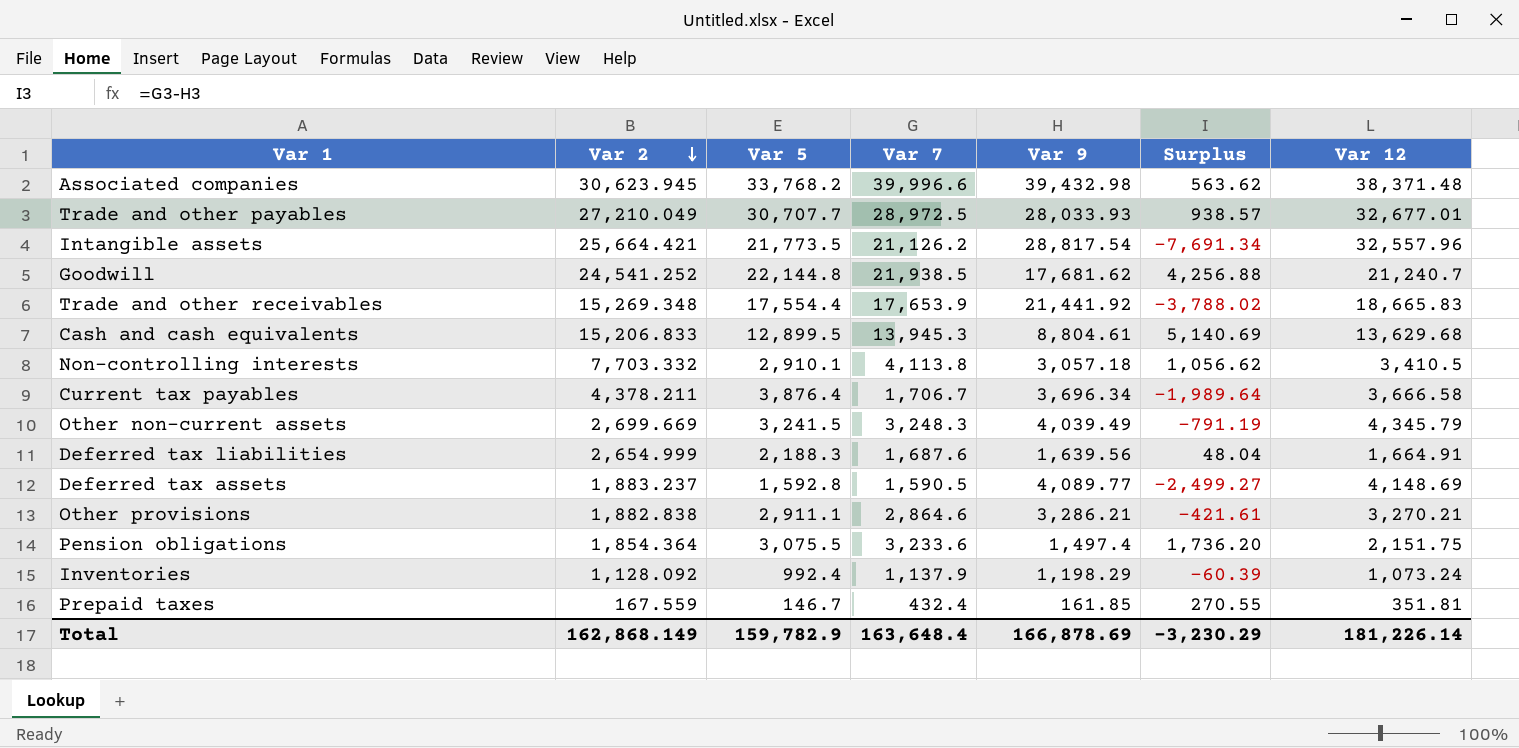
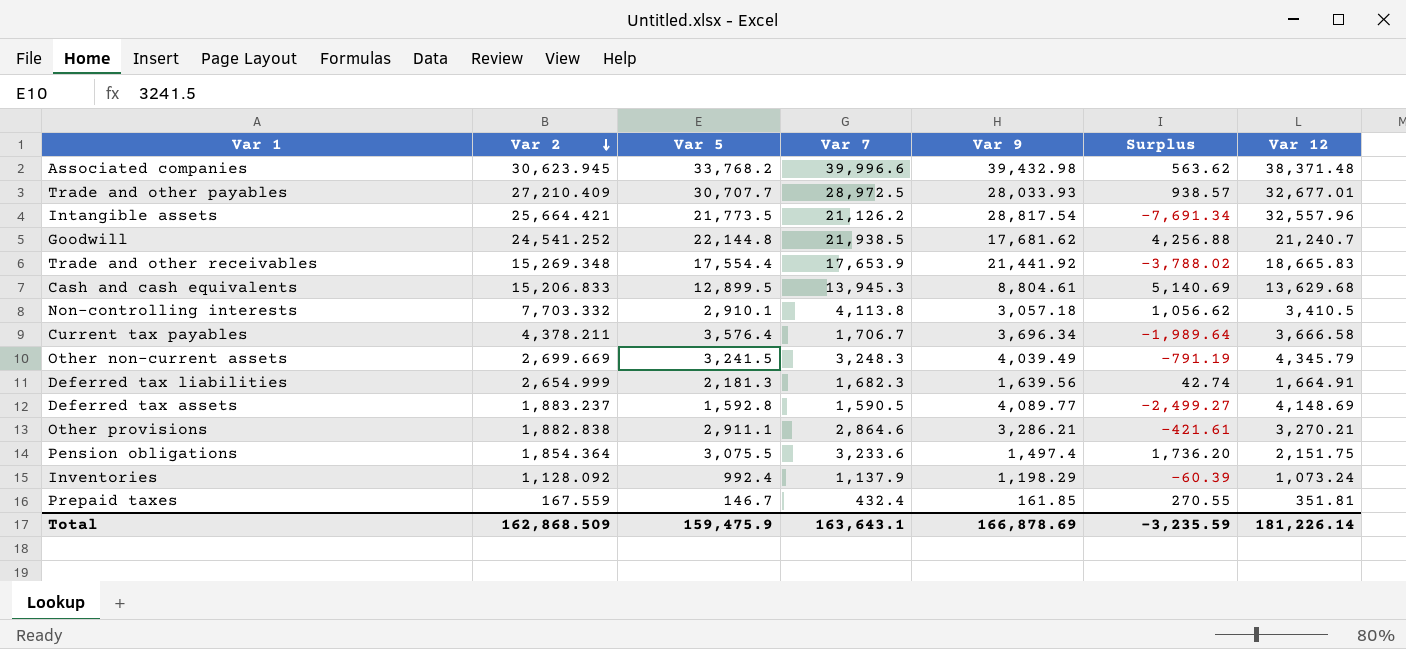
Trade and other payables | Var 2: 27,210.049 -> 27,210.409
Current tax payables | Var 5: 3,876.4 -> 3,576.4
Deferred tax liabilities | Var 5: 2,188.3 -> 2,181.3
Deferred tax liabilities | Var 7: 1,687.6 -> 1,682.3
Deferred tax liabilities | Surplus: 48.04 -> 42.74
Total | Var 2: 162,868.149 -> 162,868.509
Total | Var 5: 159,782.9 -> 159,475.9
Total | Var 7: 163,648.4 -> 163,643.1
Total | Surplus: -3,230.29 -> -3,235.59

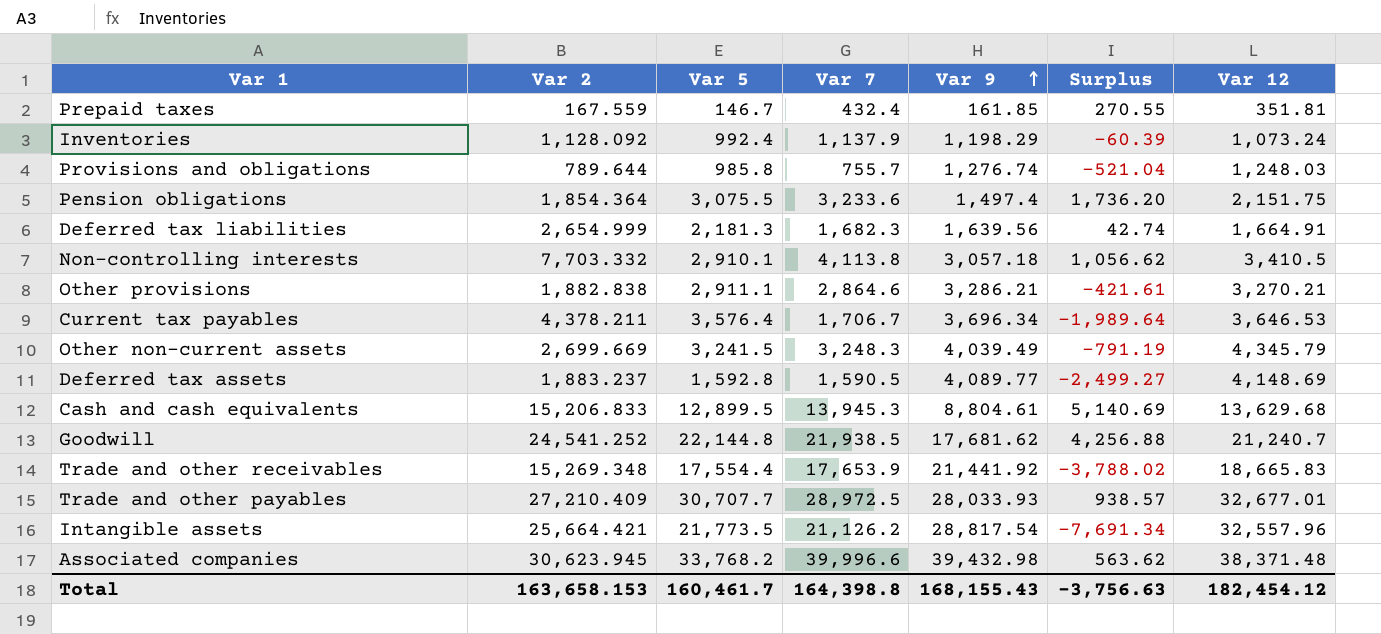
row order: Var 2 descending -> Var 9 ascending
row Provisions and obligations: none -> 789.644 | 985.8 | 755.7 | 1,276.74 | -521.04 | 1,248.03
Current tax payables | Var 12: 3,666.58 -> 3,646.53
Total | Var 2: 162,868.509 -> 163,658.153
Total | Var 5: 159,475.9 -> 160,461.7
Total | Var 7: 163,643.1 -> 164,398.8
Total | Var 9: 166,878.69 -> 168,155.43
Total | Surplus: -3,235.59 -> -3,756.63
Total | Var 12: 181,226.14 -> 182,454.12

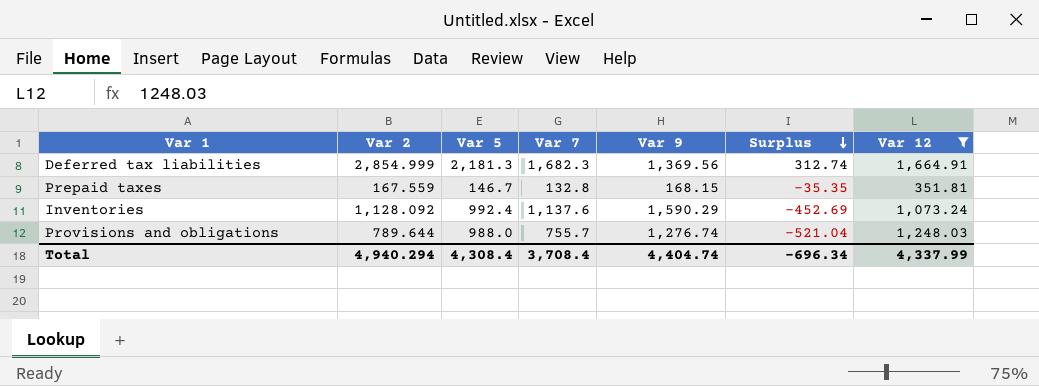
filter: none -> Var 12 <= 1,664.91
row order: Var 9 ascending -> Surplus descending
Deferred tax liabilities | Var 2: 2,654.999 -> 2,854.999
Deferred tax liabilities | Var 9: 1,639.56 -> 1,369.56
Deferred tax liabilities | Surplus: 42.74 -> 312.74
Prepaid taxes | Var 7: 432.4 -> 132.8
Prepaid taxes | Var 9: 161.85 -> 168.15
Prepaid taxes | Surplus: 270.55 -> -35.35
Inventories | Var 7: 1,137.9 -> 1,137.6
Inventories | Var 9: 1,198.29 -> 1,590.29
Inventories | Surplus: -60.39 -> -452.69
Provisions and obligations | Var 5: 985.8 -> 988.0
Total | Var 2: 163,658.153 -> 4,940.294
Total | Var 5: 160,461.7 -> 4,308.4
Total | Var 7: 164,398.8 -> 3,708.4
Total | Var 9: 168,155.43 -> 4,404.74
Total | Surplus: -3,756.63 -> -696.34
Total | Var 12: 182,454.12 -> 4,337.99

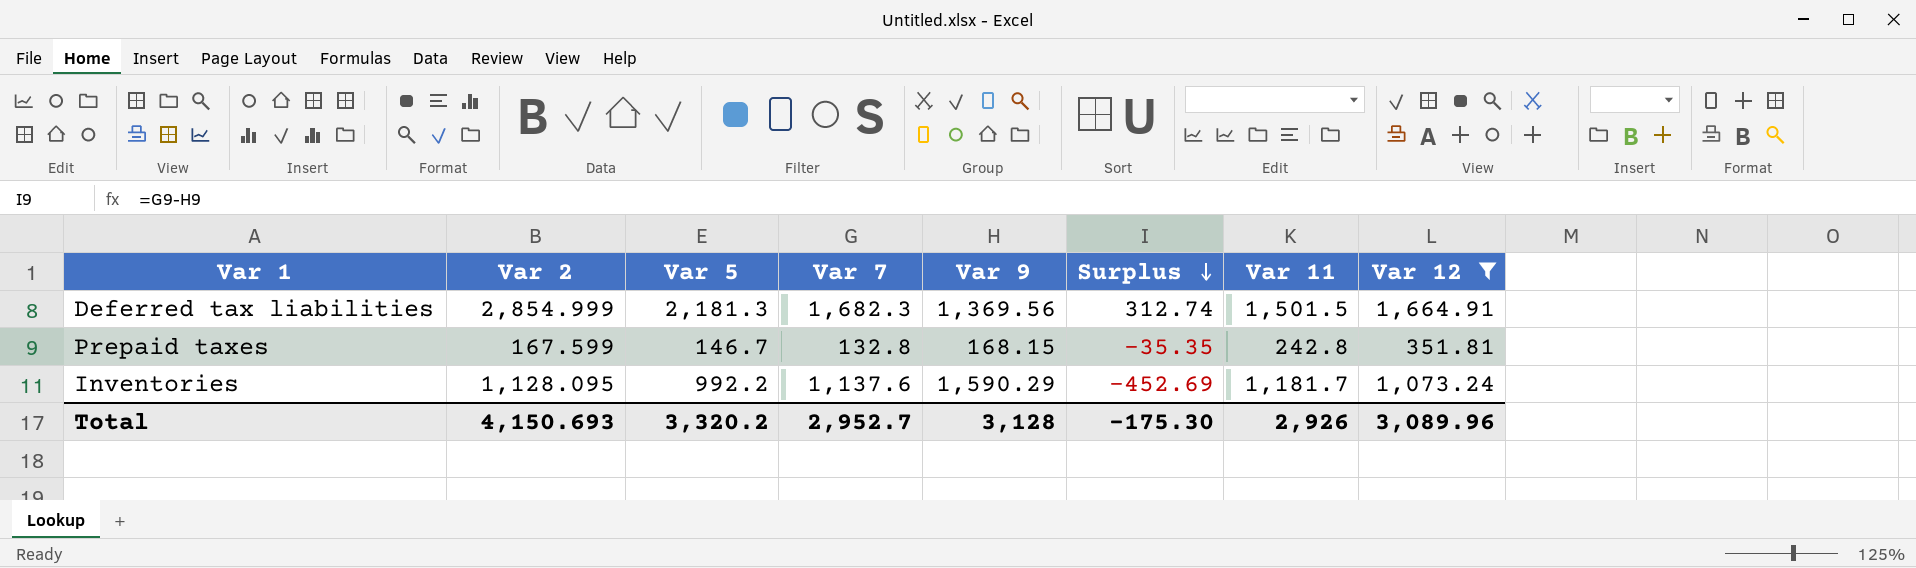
column Var 11 | position: none -> 7
row Provisions and obligations: 789.644 | 988.0 | 755.7 | 1,276.74 | -521.04 | 1,248.03 -> none
Prepaid taxes | Var 2: 167.559 -> 167.599
Inventories | Var 2: 1,128.092 -> 1,128.095
Inventories | Var 5: 992.4 -> 992.2
Total | Var 2: 4,940.294 -> 4,150.693
Total | Var 5: 4,308.4 -> 3,320.2
Total | Var 7: 3,708.4 -> 2,952.7
Total | Var 9: 4,404.74 -> 3,128
Total | Surplus: -696.34 -> -175.30
Total | Var 12: 4,337.99 -> 3,089.96

